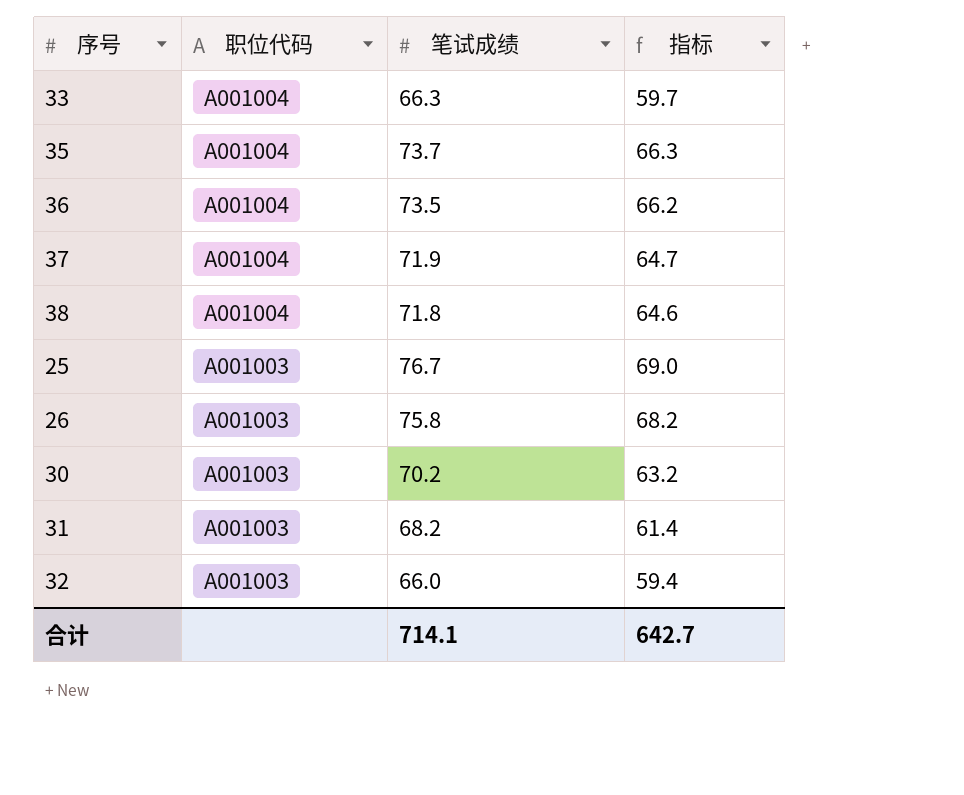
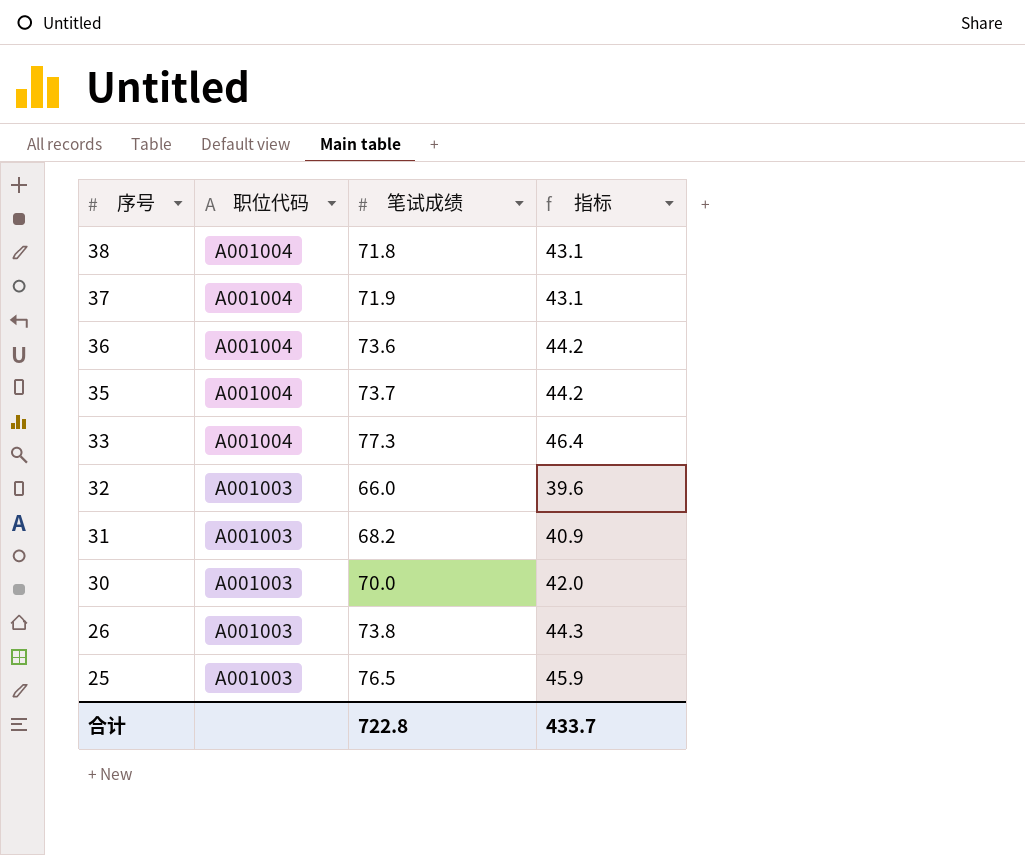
row order: 职位代码 descending -> 序号 descending
column 指标 | formula: [笔试成绩] * 0.9 -> [笔试成绩] * 0.6
36 | 笔试成绩: 73.5 -> 73.6
33 | 笔试成绩: 66.3 -> 77.3
30 | 笔试成绩: 70.2 -> 70.0
26 | 笔试成绩: 75.8 -> 73.8
25 | 笔试成绩: 76.7 -> 76.5
合计 | 笔试成绩: 714.1 -> 722.8
合计 | 指标: 642.7 -> 433.7

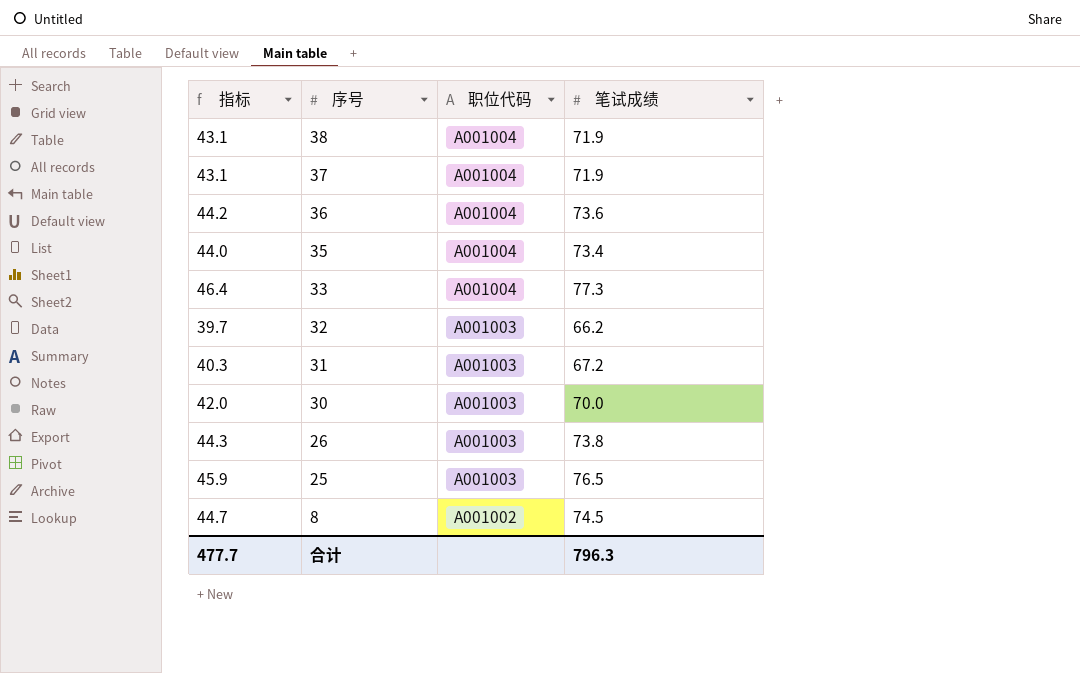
column 指标 | position: 4 -> 1
38 | 笔试成绩: 71.8 -> 71.9
35 | 指标: 44.2 -> 44.0
35 | 笔试成绩: 73.7 -> 73.4
32 | 指标: 39.6 -> 39.7
32 | 笔试成绩: 66.0 -> 66.2
31 | 指标: 40.9 -> 40.3
31 | 笔试成绩: 68.2 -> 67.2
row 8: none -> 44.7 | A001002 | 74.5
合计 | 指标: 433.7 -> 477.7
合计 | 笔试成绩: 722.8 -> 796.3

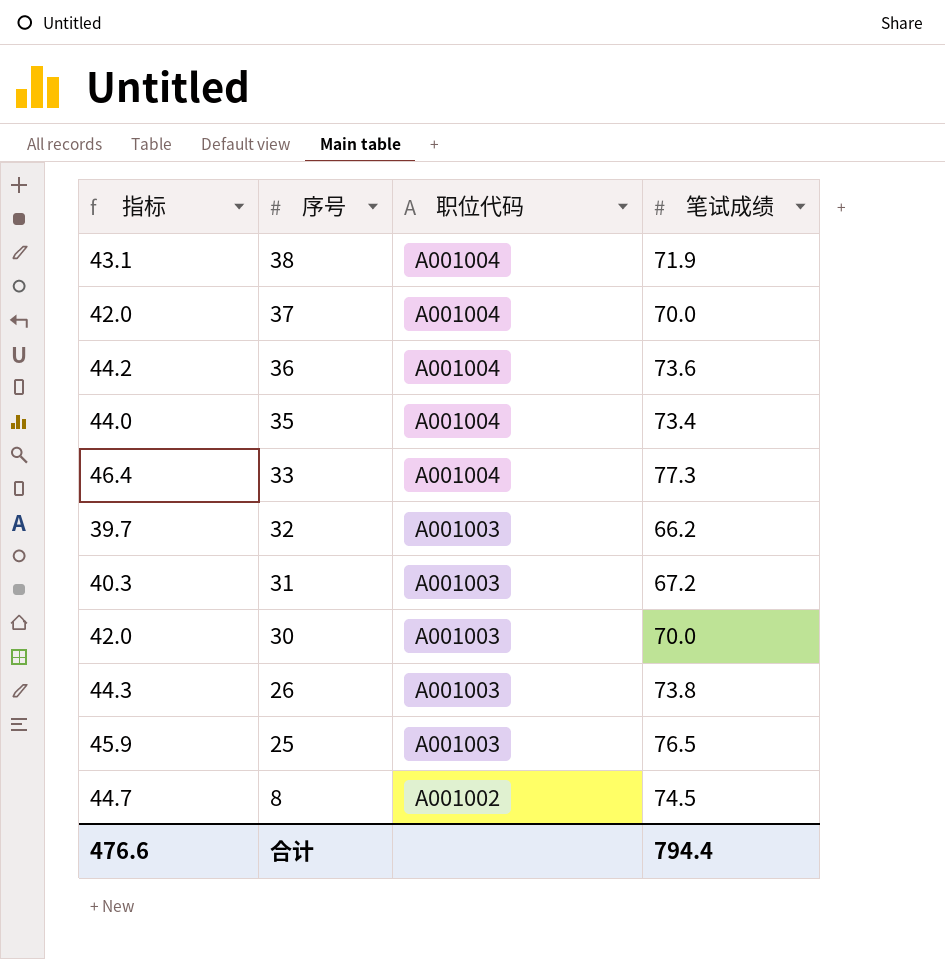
37 | 指标: 43.1 -> 42.0
37 | 笔试成绩: 71.9 -> 70.0
合计 | 指标: 477.7 -> 476.6
合计 | 笔试成绩: 796.3 -> 794.4

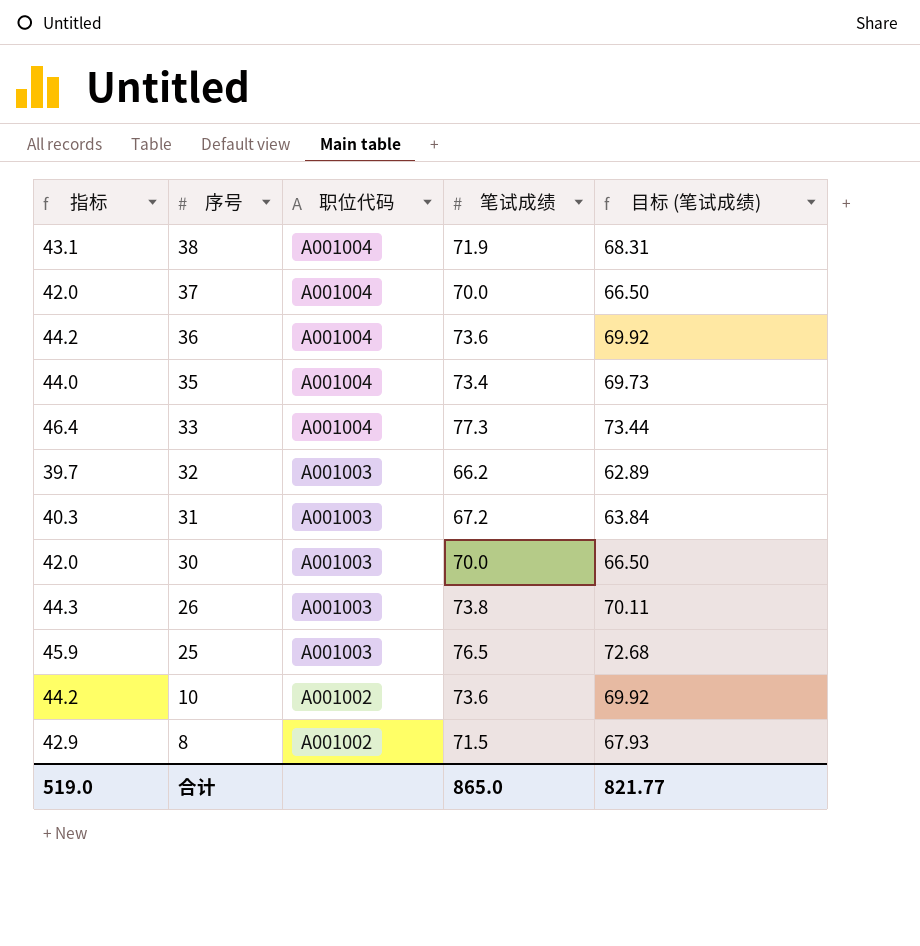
column 目标 (笔试成绩) | formula: none -> [笔试成绩] * 0.95
row 10: none -> 44.2 | A001002 | 73.6 | 69.92
8 | 指标: 44.7 -> 42.9
8 | 笔试成绩: 74.5 -> 71.5
合计 | 指标: 476.6 -> 519.0
合计 | 笔试成绩: 794.4 -> 865.0

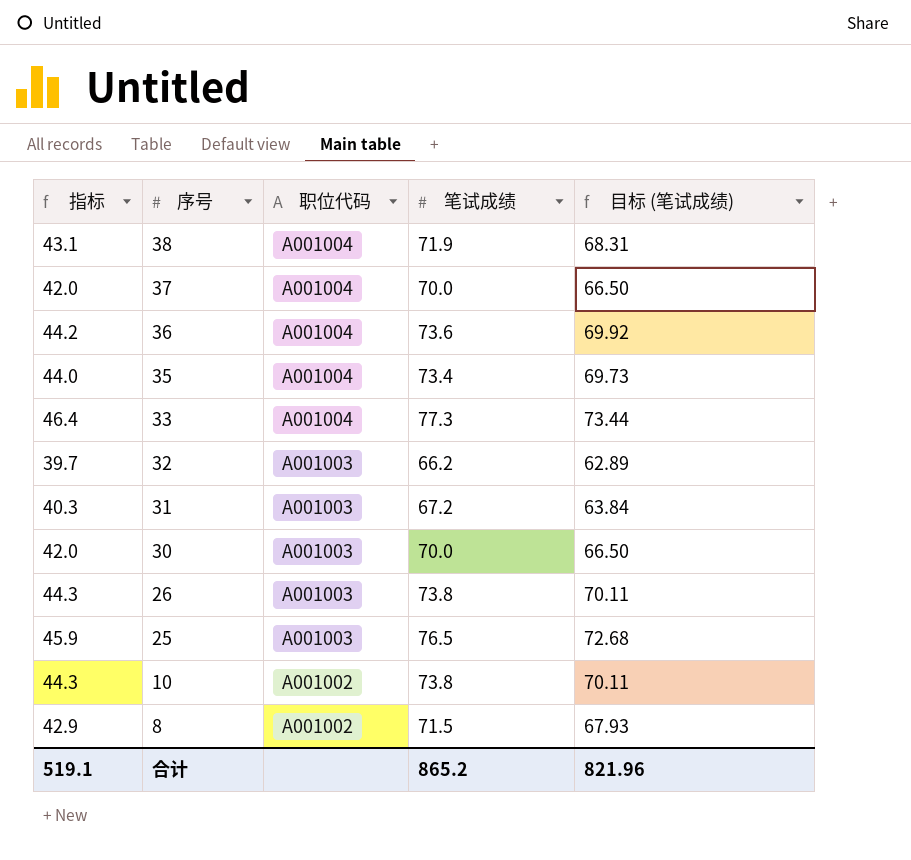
10 | 指标: 44.2 -> 44.3
10 | 笔试成绩: 73.6 -> 73.8
10 | 目标 (笔试成绩): 69.92 -> 70.11
合计 | 指标: 519.0 -> 519.1
合计 | 笔试成绩: 865.0 -> 865.2
合计 | 目标 (笔试成绩): 821.77 -> 821.96

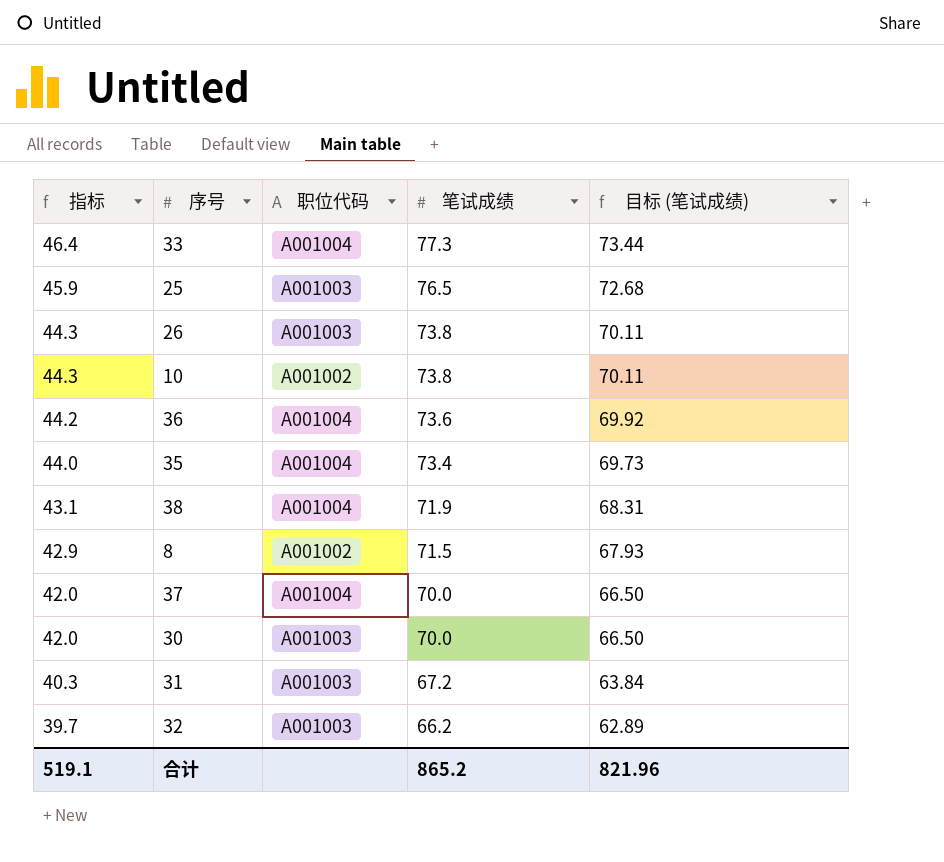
row order: 序号 descending -> 指标 descending

